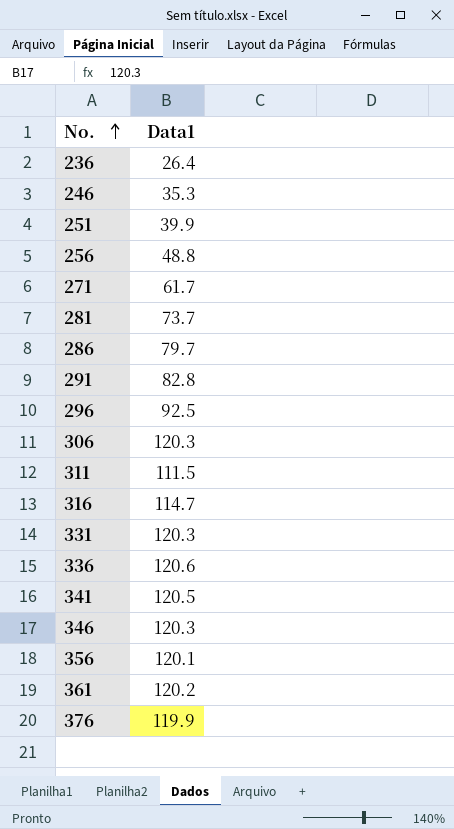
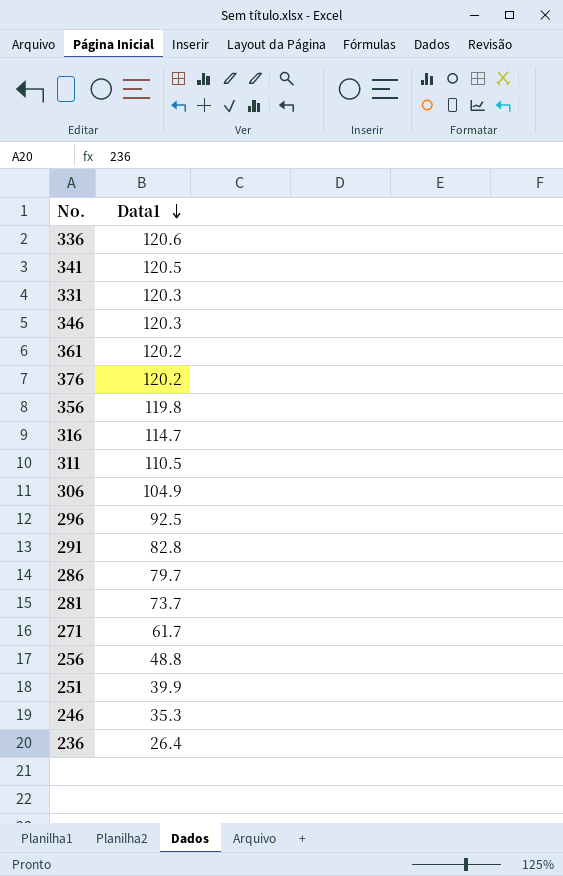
row order: No. ascending -> Data1 descending
376 | Data1: 119.9 -> 120.2
356 | Data1: 120.1 -> 119.8
311 | Data1: 111.5 -> 110.5
306 | Data1: 120.3 -> 104.9

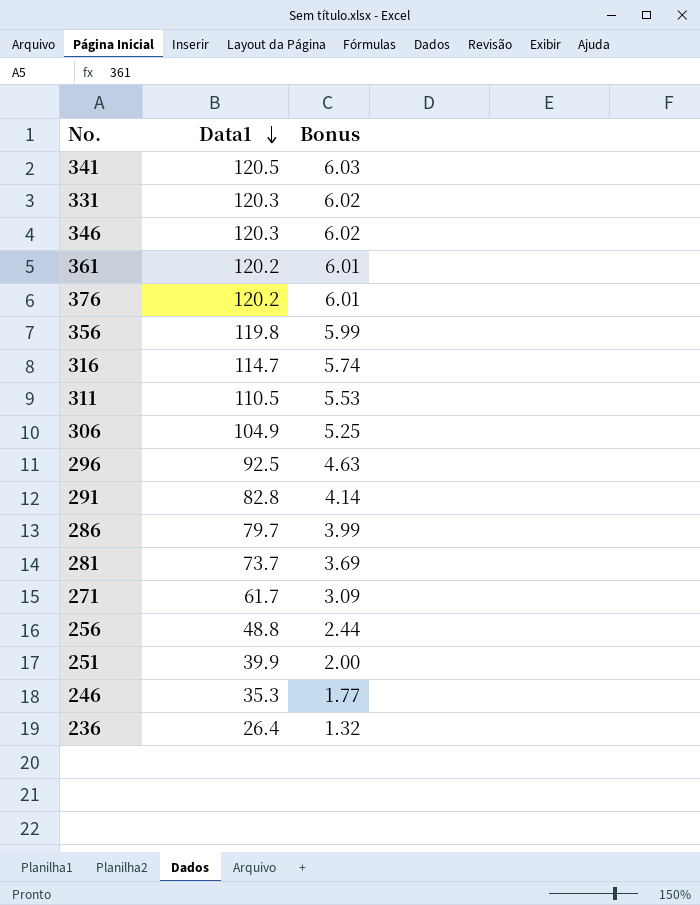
column Bonus | formula: none -> [Data1] * 0.05
row 336: 120.6 -> none

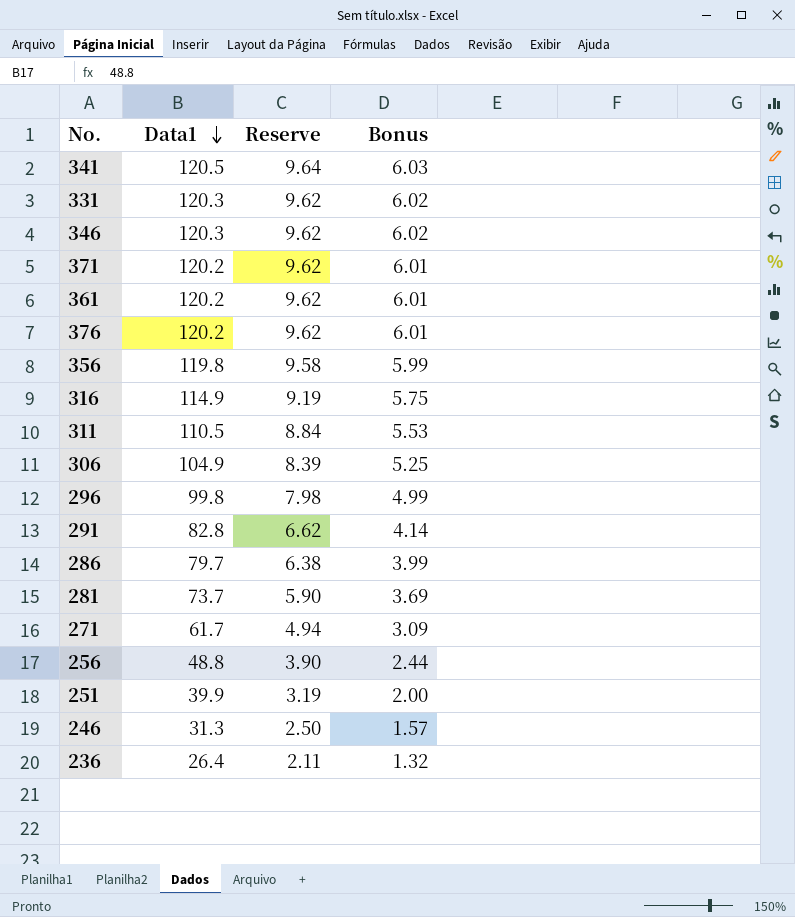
column Reserve | formula: none -> [Data1] * 0.08
row 371: none -> 120.2 | 9.62 | 6.01
316 | Data1: 114.7 -> 114.9
316 | Bonus: 5.74 -> 5.75
296 | Data1: 92.5 -> 99.8
296 | Bonus: 4.63 -> 4.99
246 | Data1: 35.3 -> 31.3
246 | Bonus: 1.77 -> 1.57

